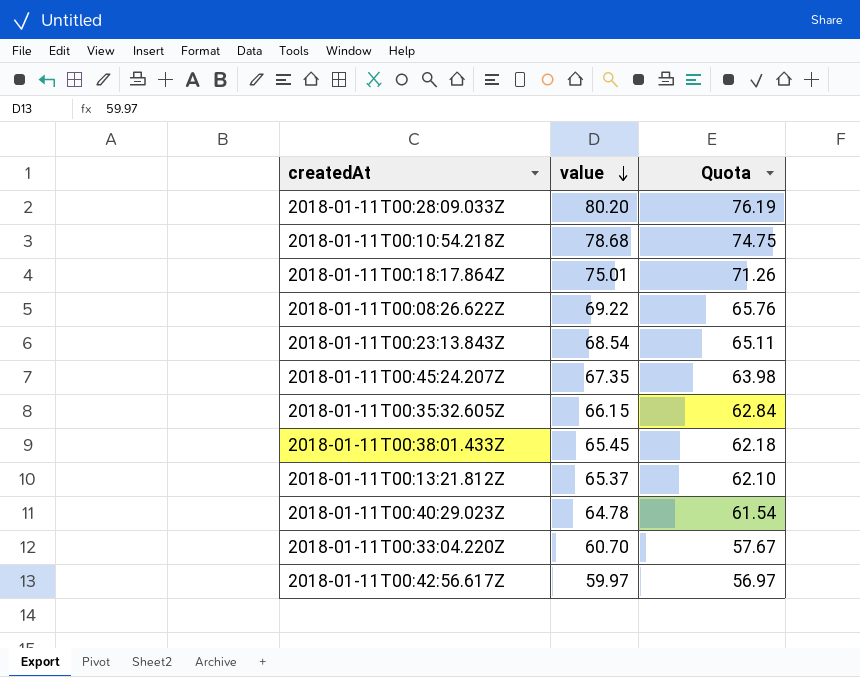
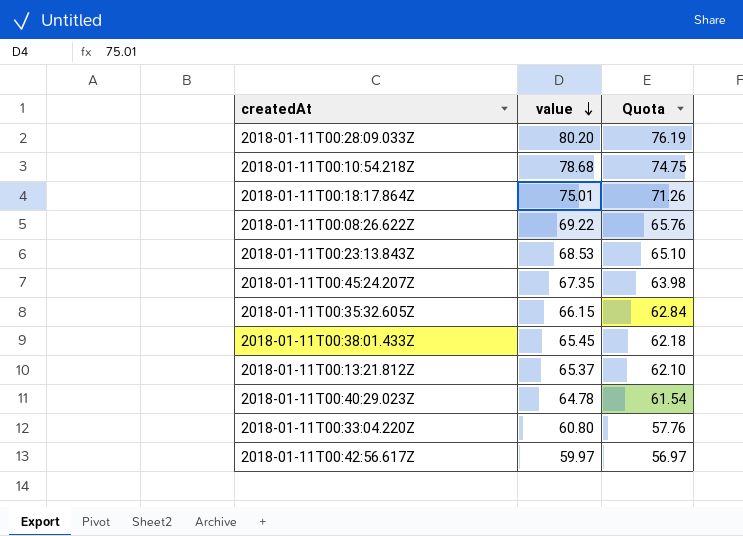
2018-01-11T00:23:13.843Z | value: 68.54 -> 68.53
2018-01-11T00:23:13.843Z | Quota: 65.11 -> 65.10
2018-01-11T00:33:04.220Z | value: 60.70 -> 60.80
2018-01-11T00:33:04.220Z | Quota: 57.67 -> 57.76

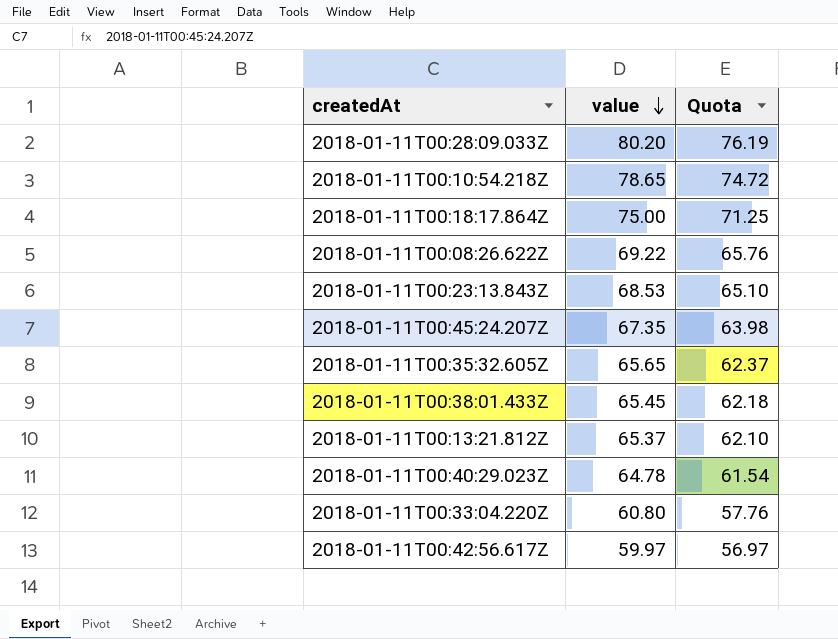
2018-01-11T00:10:54.218Z | value: 78.68 -> 78.65
2018-01-11T00:10:54.218Z | Quota: 74.75 -> 74.72
2018-01-11T00:18:17.864Z | value: 75.01 -> 75.00
2018-01-11T00:18:17.864Z | Quota: 71.26 -> 71.25
2018-01-11T00:35:32.605Z | value: 66.15 -> 65.65
2018-01-11T00:35:32.605Z | Quota: 62.84 -> 62.37

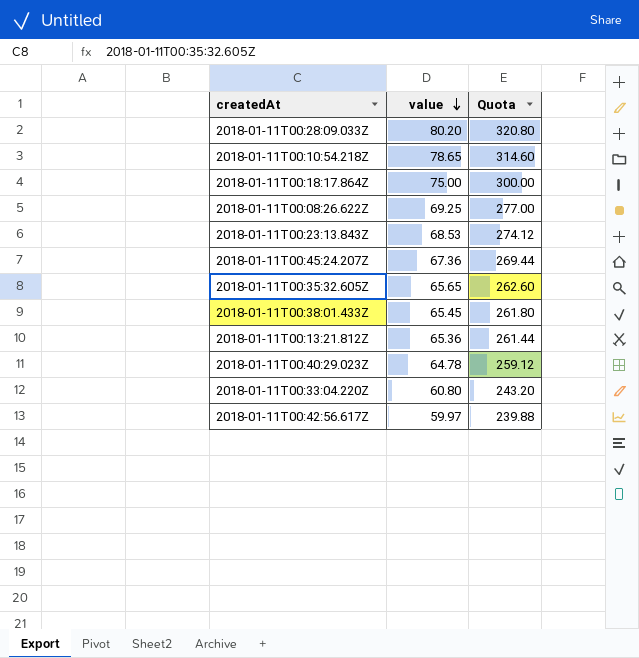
column Quota | formula: [value] * 0.95 -> [value] * 4
2018-01-11T00:08:26.622Z | value: 69.22 -> 69.25
2018-01-11T00:45:24.207Z | value: 67.35 -> 67.36
2018-01-11T00:13:21.812Z | value: 65.37 -> 65.36

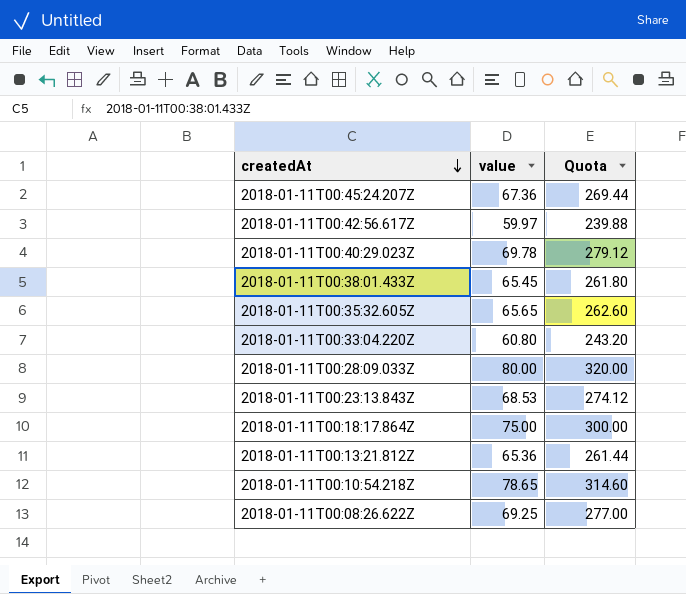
row order: value descending -> createdAt descending
2018-01-11T00:40:29.023Z | value: 64.78 -> 69.78
2018-01-11T00:40:29.023Z | Quota: 259.12 -> 279.12
2018-01-11T00:28:09.033Z | value: 80.20 -> 80.00
2018-01-11T00:28:09.033Z | Quota: 320.80 -> 320.00

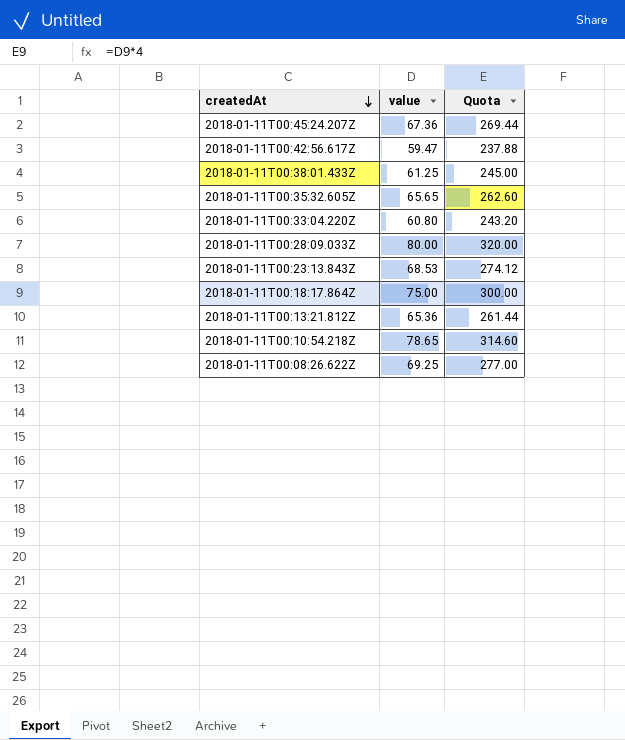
row 2018-01-11T00:40:29.023Z: 69.78 | 279.12 -> none
2018-01-11T00:42:56.617Z | value: 59.97 -> 59.47
2018-01-11T00:42:56.617Z | Quota: 239.88 -> 237.88
2018-01-11T00:38:01.433Z | value: 65.45 -> 61.25
2018-01-11T00:38:01.433Z | Quota: 261.80 -> 245.00

